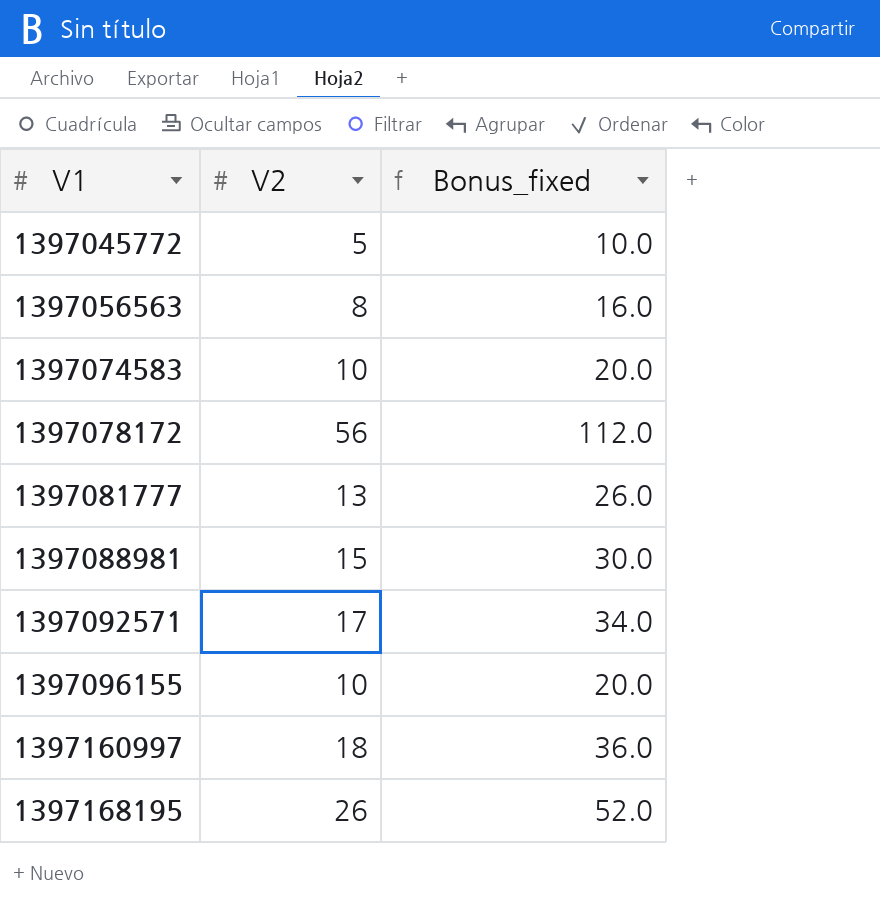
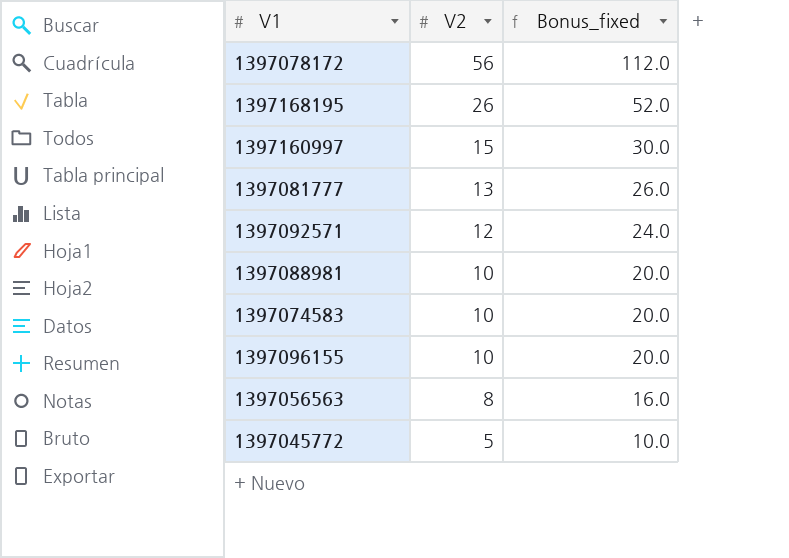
row order: V1 ascending -> V2 descending
1397160997 | V2: 18 -> 15
1397160997 | Bonus_fixed: 36.0 -> 30.0
1397092571 | V2: 17 -> 12
1397092571 | Bonus_fixed: 34.0 -> 24.0
1397088981 | V2: 15 -> 10
1397088981 | Bonus_fixed: 30.0 -> 20.0

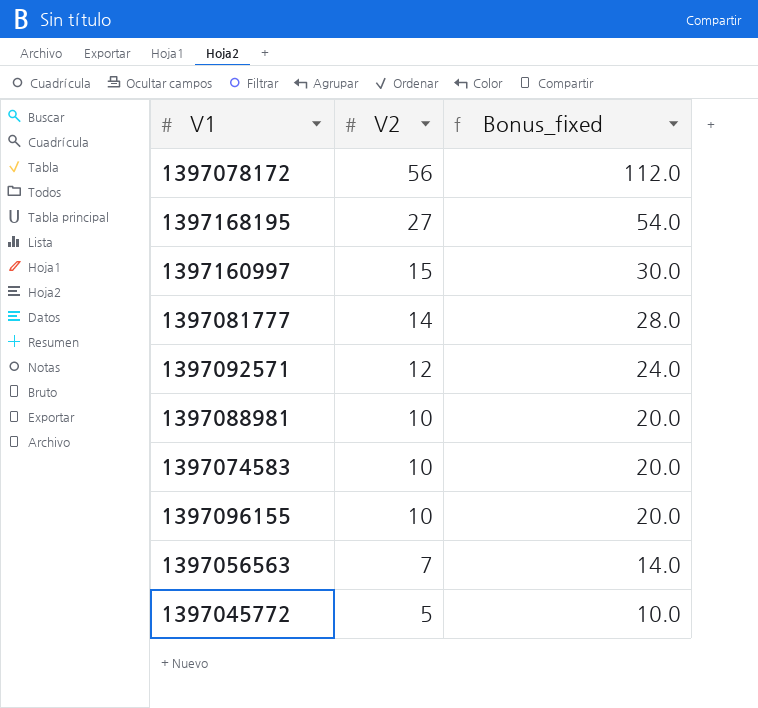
1397168195 | V2: 26 -> 27
1397168195 | Bonus_fixed: 52.0 -> 54.0
1397081777 | V2: 13 -> 14
1397081777 | Bonus_fixed: 26.0 -> 28.0
1397056563 | V2: 8 -> 7
1397056563 | Bonus_fixed: 16.0 -> 14.0

